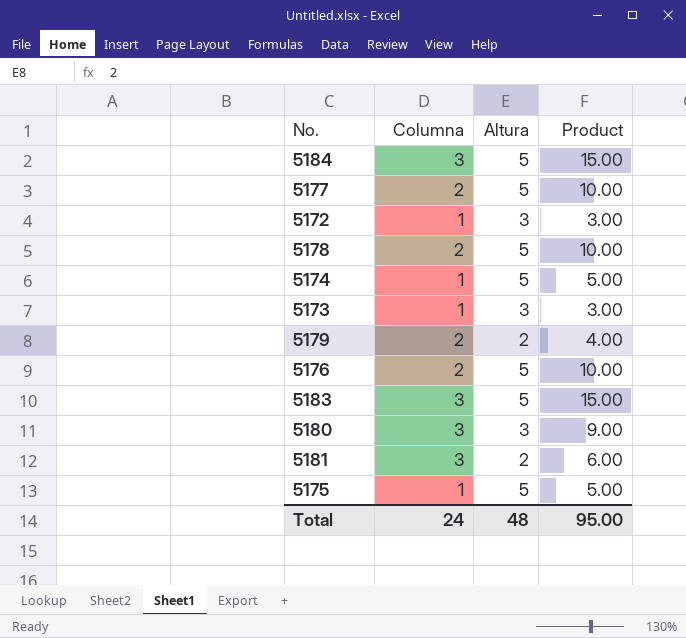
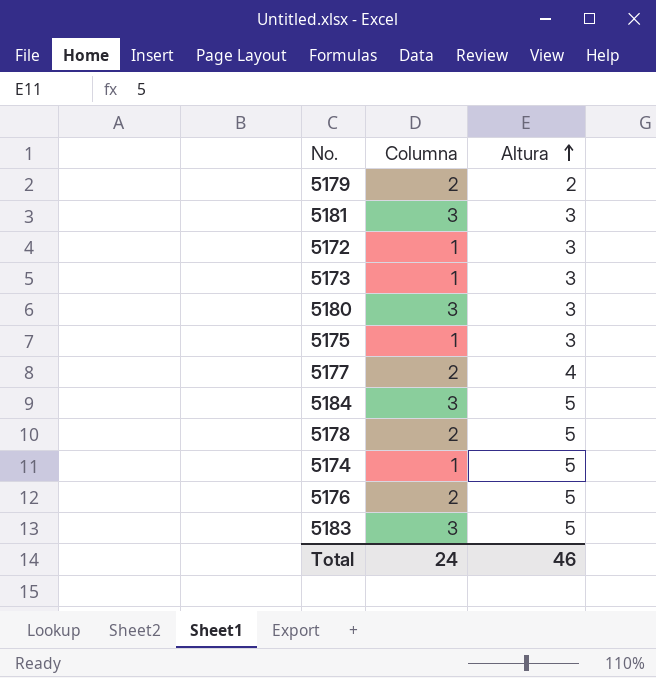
row order: none -> Altura ascending
column Product | formula: [Columna] * [Altura] -> none
5181 | Altura: 2 -> 3
5175 | Altura: 5 -> 3
5177 | Altura: 5 -> 4
Total | Altura: 48 -> 46

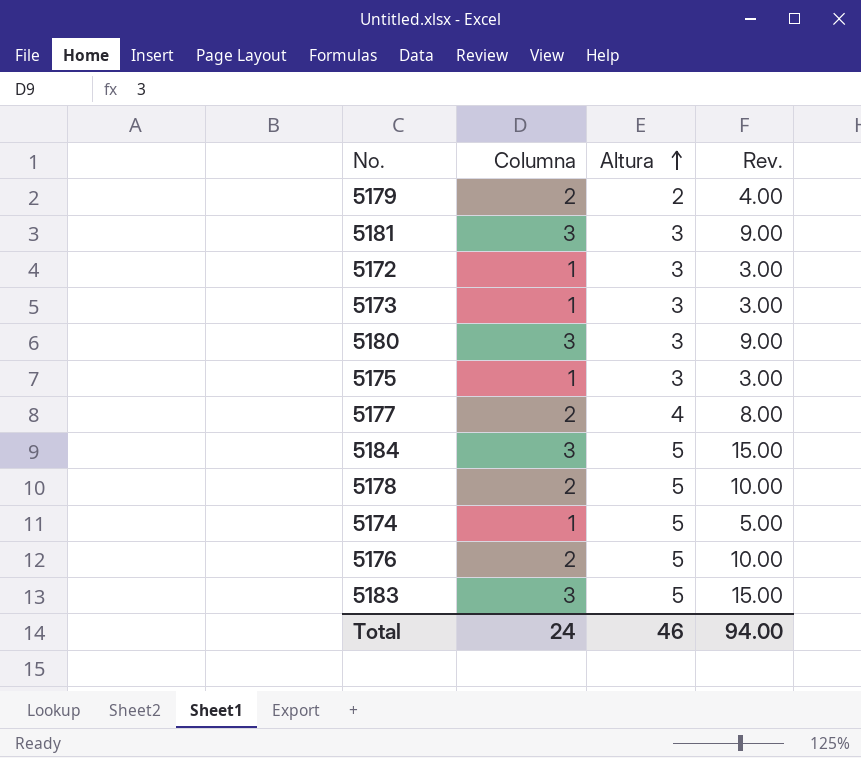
column Rev. | formula: none -> [Columna] * [Altura]

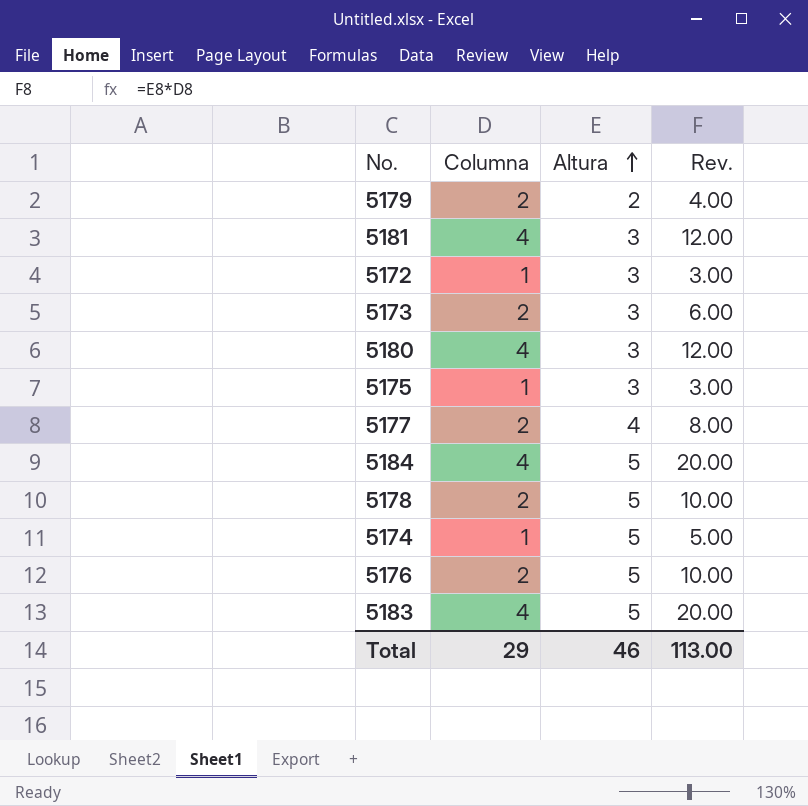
5181 | Columna: 3 -> 4
5181 | Rev.: 9.00 -> 12.00
5173 | Columna: 1 -> 2
5173 | Rev.: 3.00 -> 6.00
5180 | Columna: 3 -> 4
5180 | Rev.: 9.00 -> 12.00
5184 | Columna: 3 -> 4
5184 | Rev.: 15.00 -> 20.00
5183 | Columna: 3 -> 4
5183 | Rev.: 15.00 -> 20.00
Total | Columna: 24 -> 29
Total | Rev.: 94.00 -> 113.00

